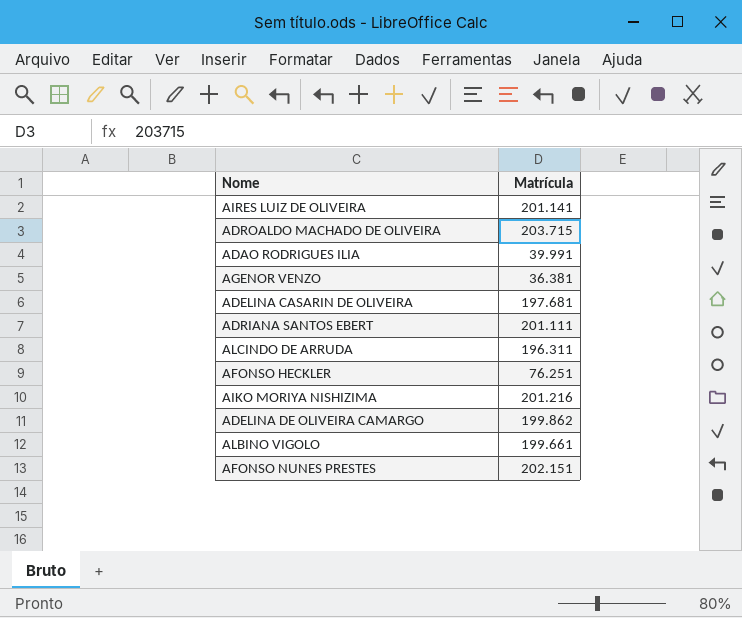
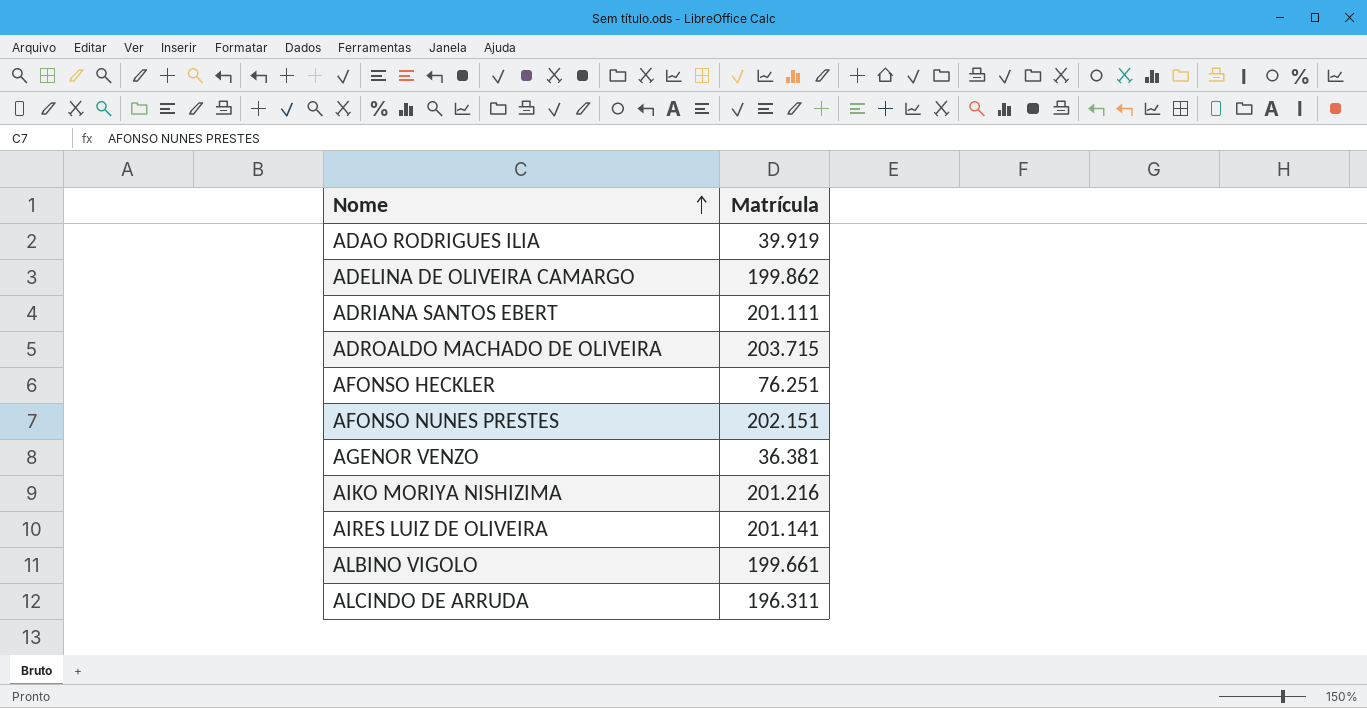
row order: none -> Nome ascending
row ADELINA CASARIN DE OLIVEIRA: 197.681 -> none
ADAO RODRIGUES ILIA | Matrícula: 39.991 -> 39.919

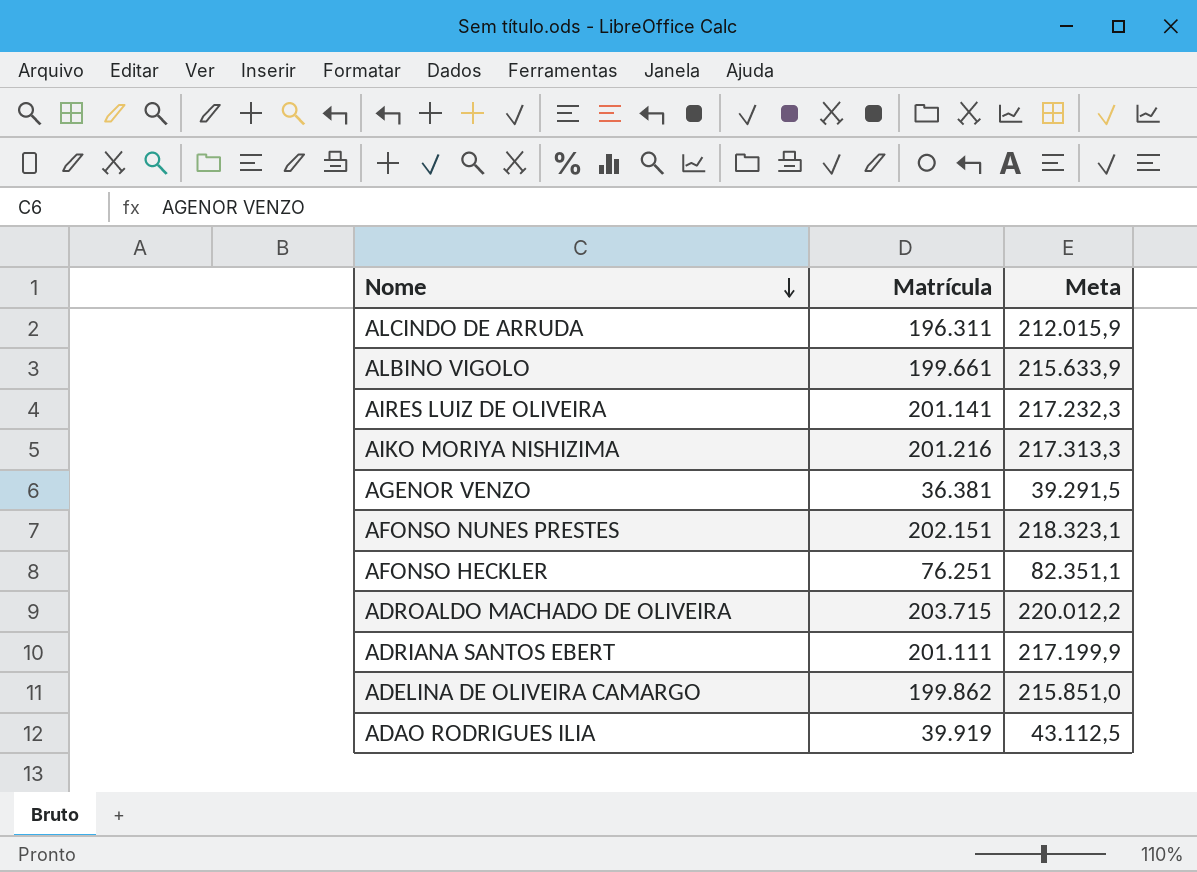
row order: Nome ascending -> Nome descending
column Meta | formula: none -> [Matrícula] * 1,08

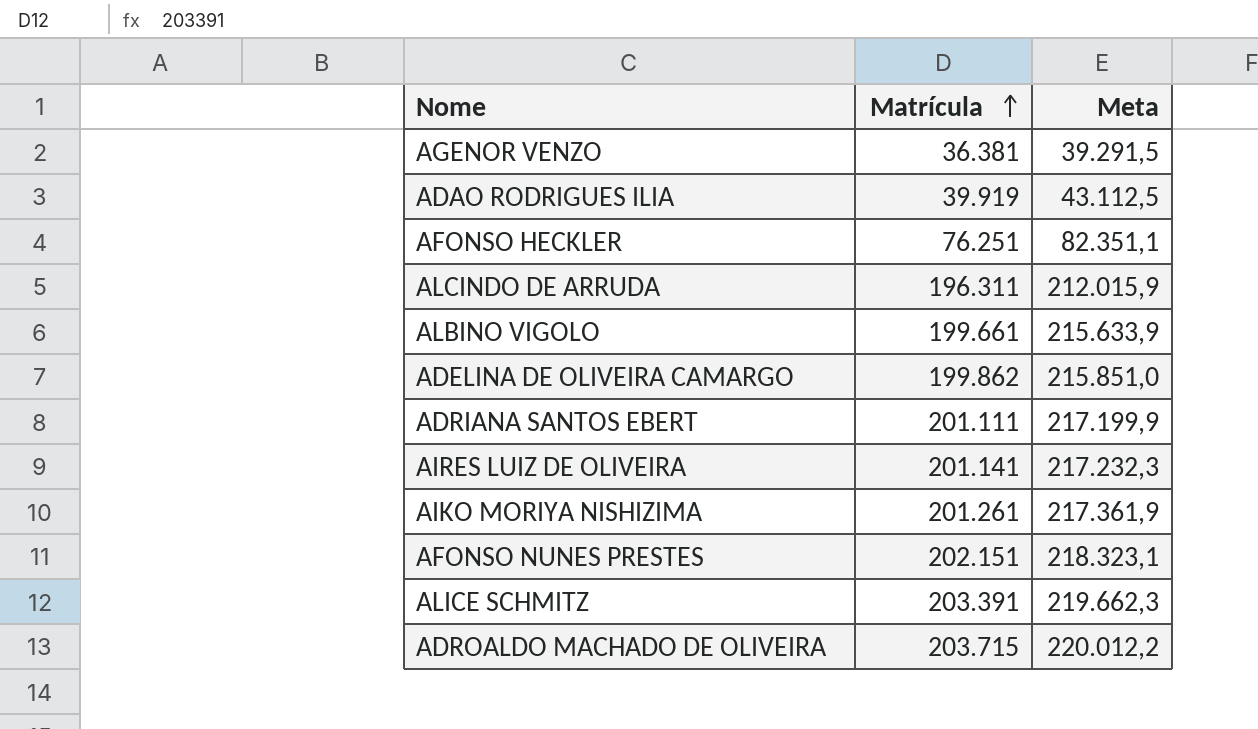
row order: Nome descending -> Matrícula ascending
AIKO MORIYA NISHIZIMA | Matrícula: 201.216 -> 201.261
AIKO MORIYA NISHIZIMA | Meta: 217.313,3 -> 217.361,9
row ALICE SCHMITZ: none -> 203.391 | 219.662,3

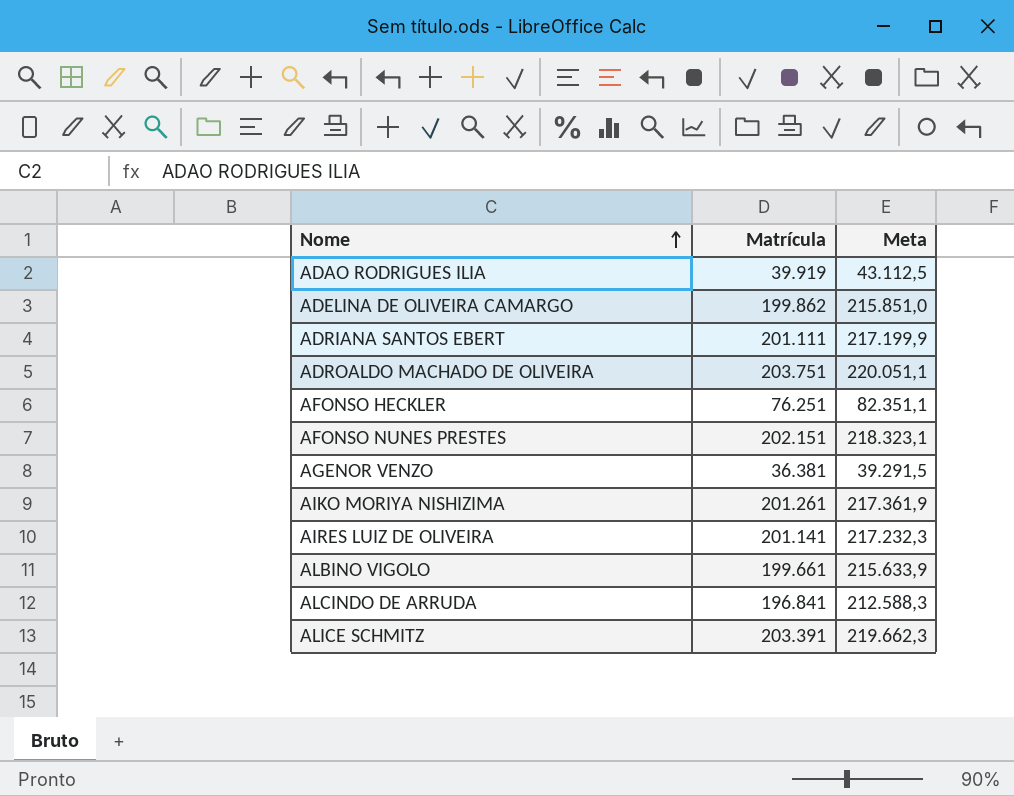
row order: Matrícula ascending -> Nome ascending
ADROALDO MACHADO DE OLIVEIRA | Matrícula: 203.715 -> 203.751
ADROALDO MACHADO DE OLIVEIRA | Meta: 220.012,2 -> 220.051,1
ALCINDO DE ARRUDA | Matrícula: 196.311 -> 196.841
ALCINDO DE ARRUDA | Meta: 212.015,9 -> 212.588,3

